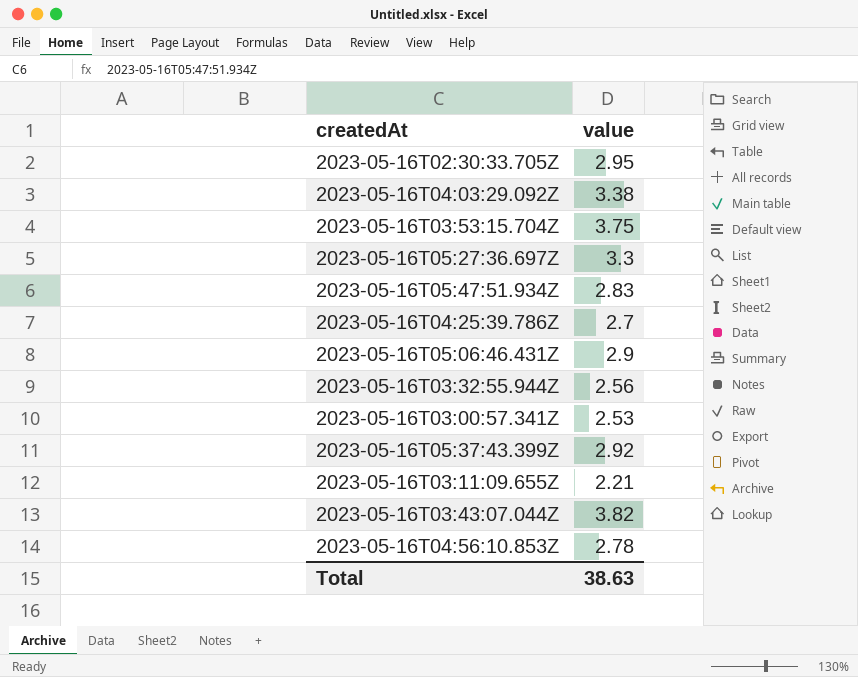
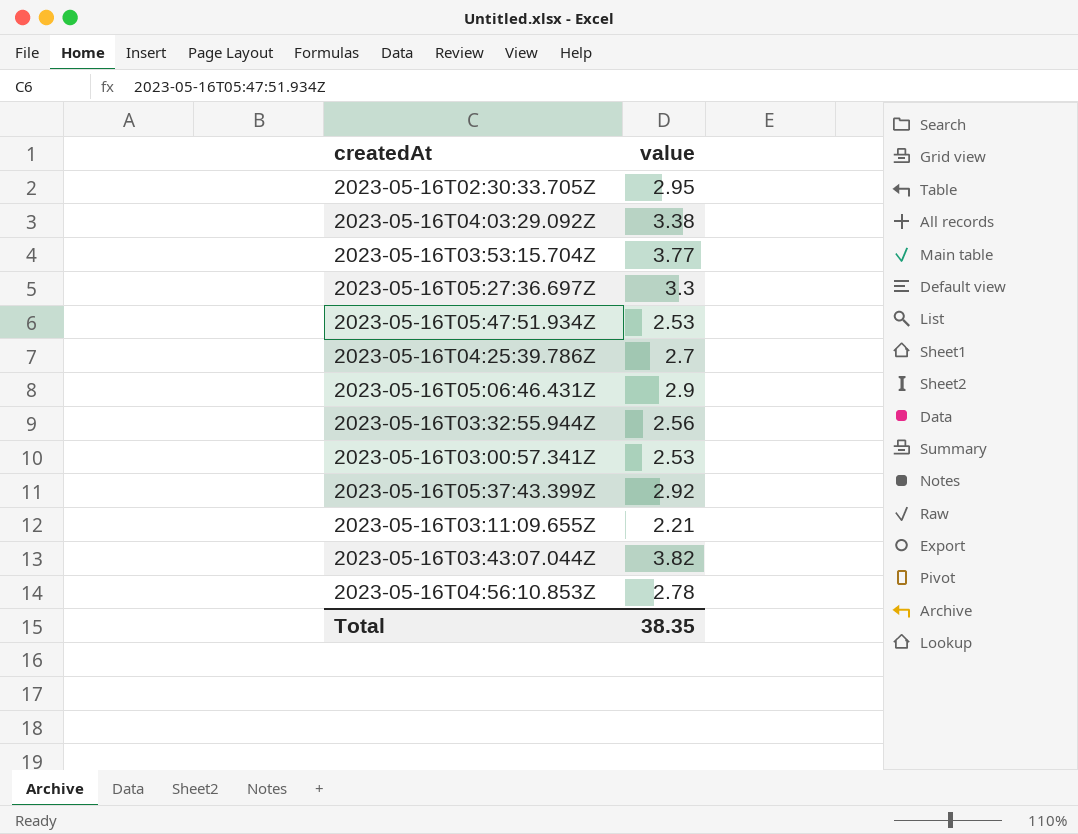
2023-05-16T03:53:15.704Z | value: 3.75 -> 3.77
2023-05-16T05:47:51.934Z | value: 2.83 -> 2.53
Total | value: 38.63 -> 38.35

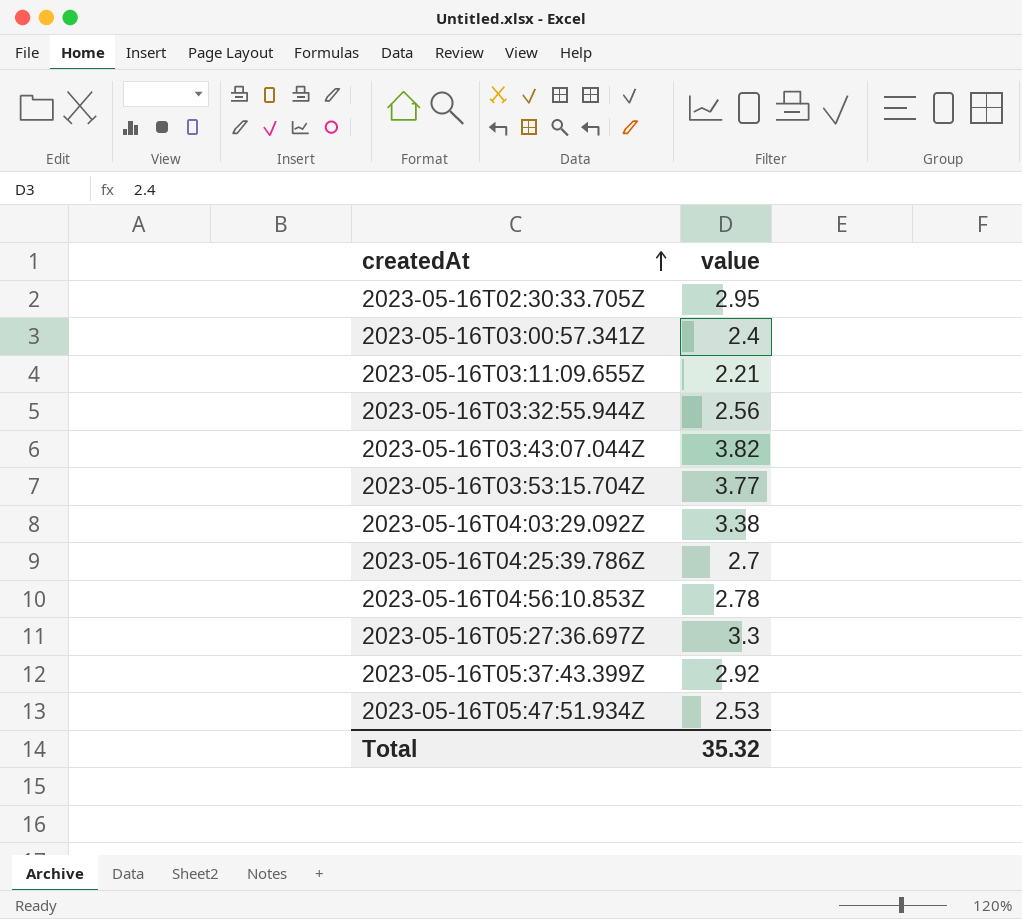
row order: none -> createdAt ascending
row 2023-05-16T05:06:46.431Z: 2.9 -> none
2023-05-16T03:00:57.341Z | value: 2.53 -> 2.4
Total | value: 38.35 -> 35.32

